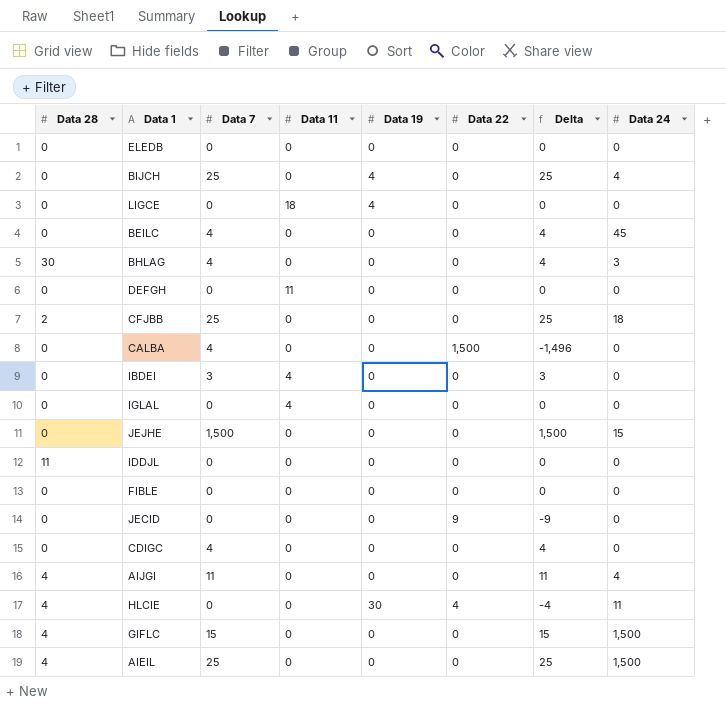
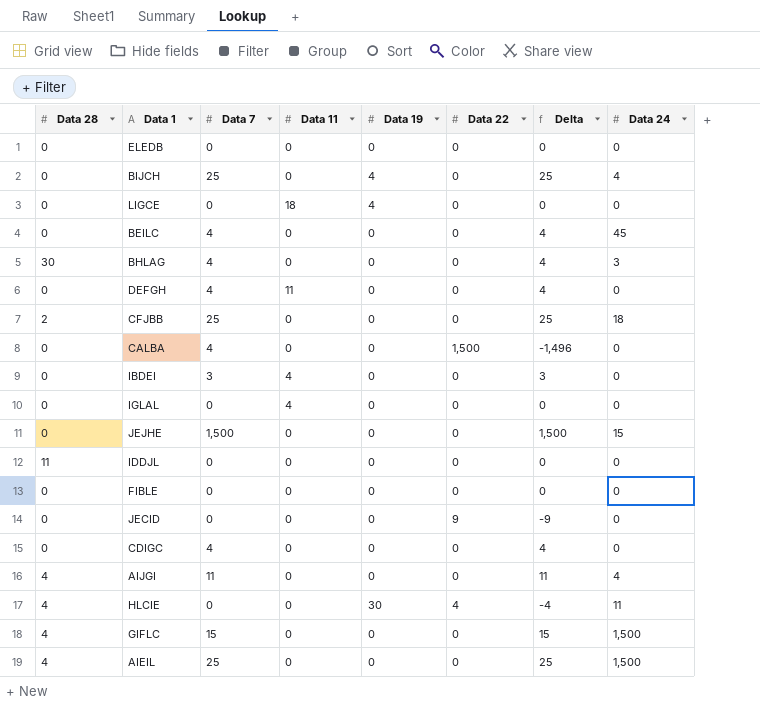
DEFGH | Data 7: 0 -> 4
DEFGH | Delta: 0 -> 4

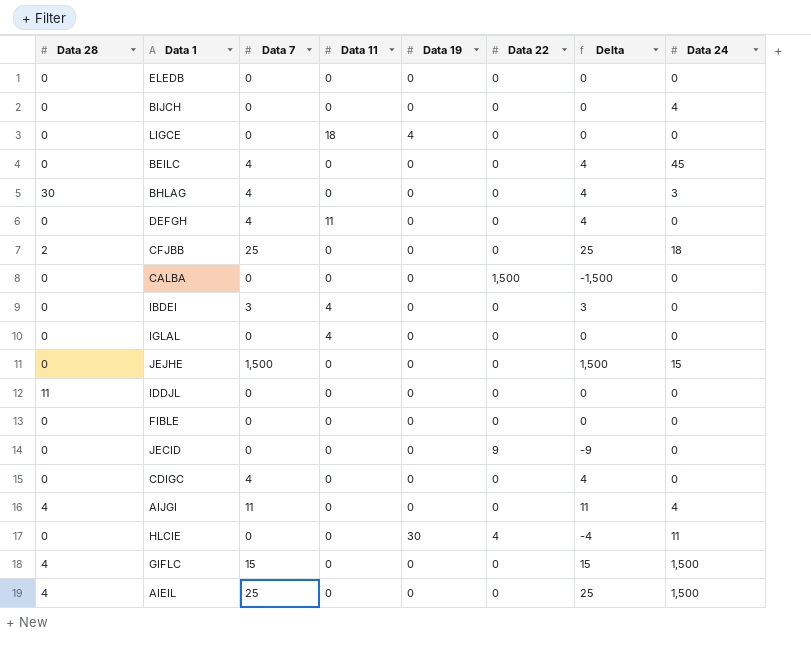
BIJCH | Data 7: 25 -> 0
BIJCH | Data 19: 4 -> 0
BIJCH | Delta: 25 -> 0
CALBA | Data 7: 4 -> 0
CALBA | Delta: -1,496 -> -1,500
HLCIE | Data 28: 4 -> 0

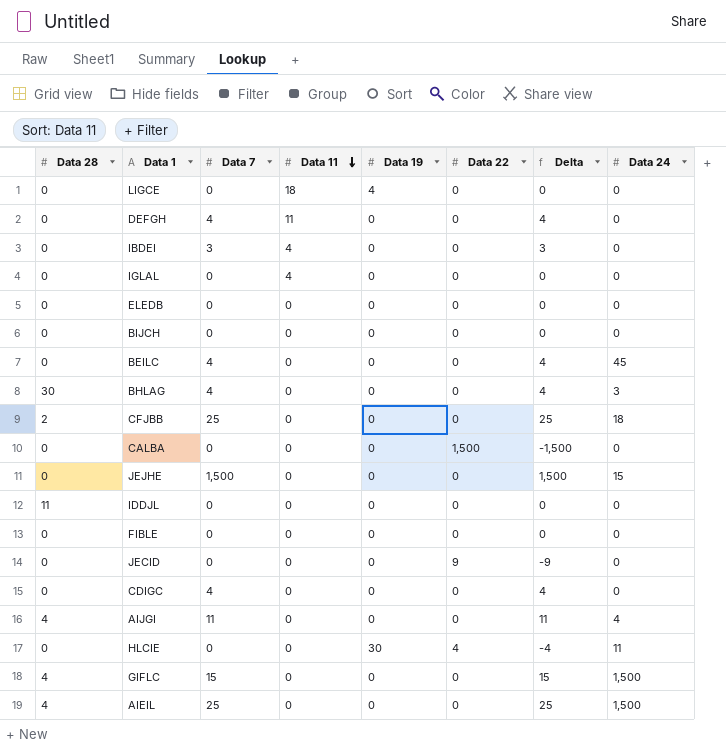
row order: none -> Data 11 descending
BIJCH | Data 24: 4 -> 0

